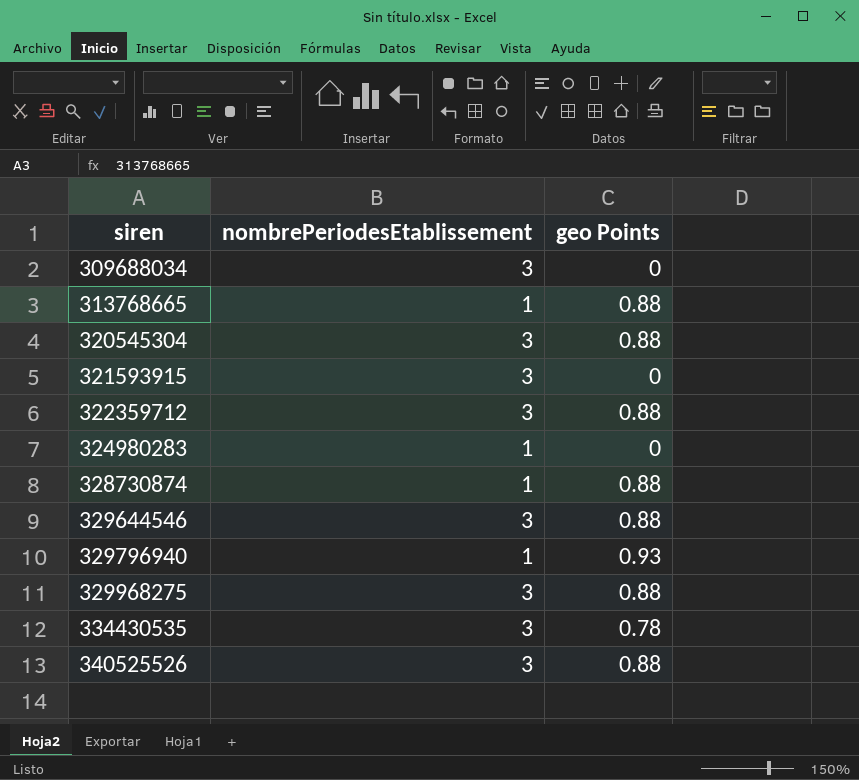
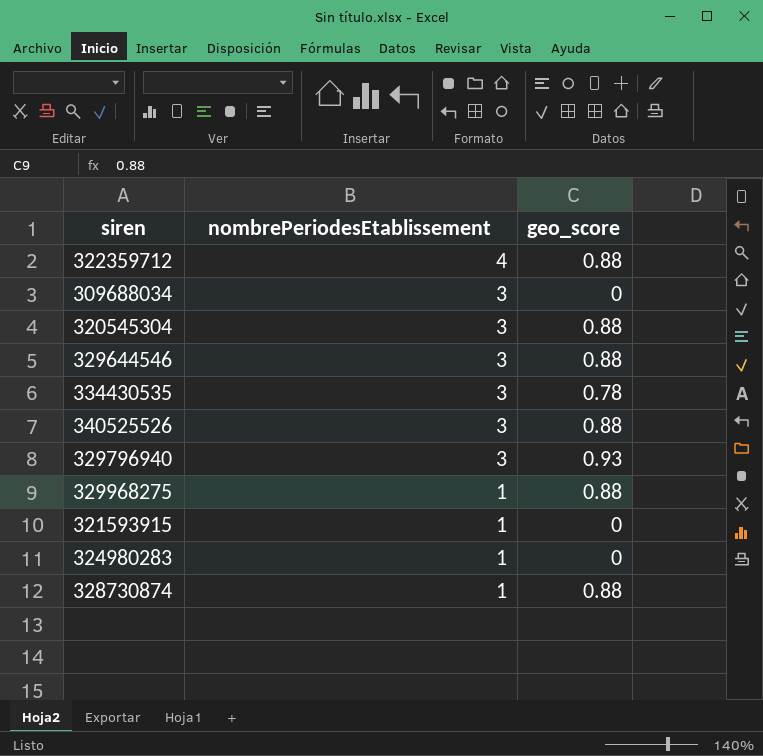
row order: siren ascending -> nombrePeriodesEtablissement descending
column name: geo Points -> geo_score
row 313768665: 1 | 0.88 -> none
322359712 | nombrePeriodesEtablissement: 3 -> 4
329796940 | nombrePeriodesEtablissement: 1 -> 3
329968275 | nombrePeriodesEtablissement: 3 -> 1
321593915 | nombrePeriodesEtablissement: 3 -> 1

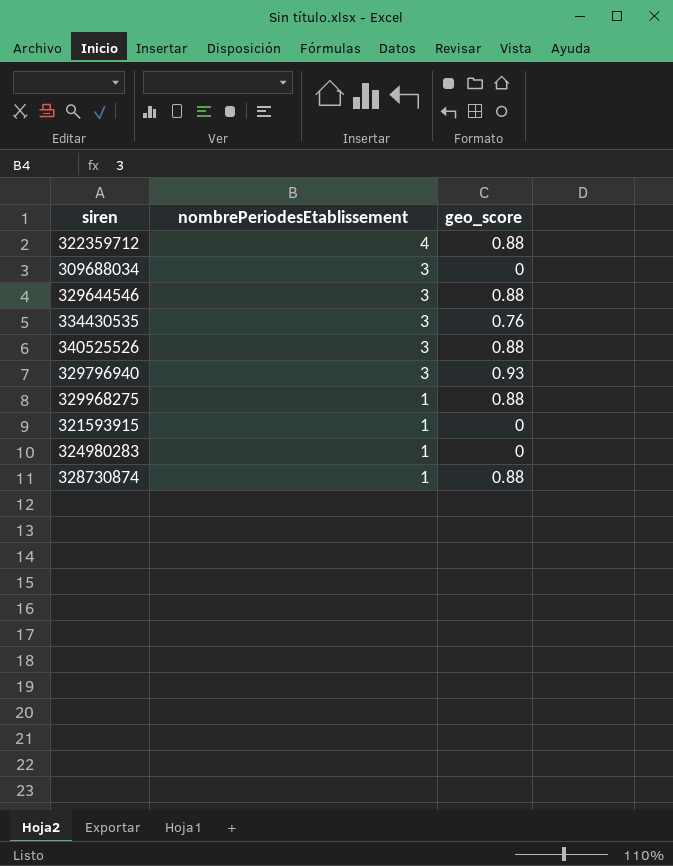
row 320545304: 3 | 0.88 -> none
334430535 | geo_score: 0.78 -> 0.76

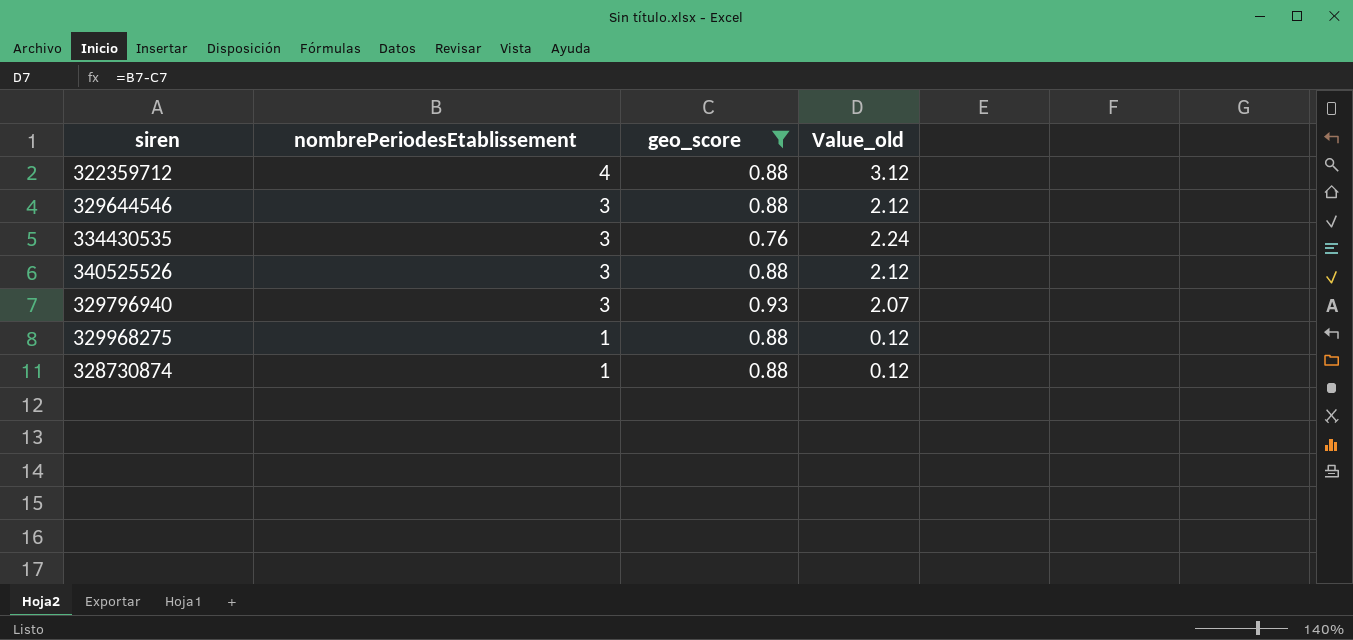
filter: none -> geo_score != 0
column Value_old | formula: none -> [nombrePeriodesEtablissement] - [geo_score]

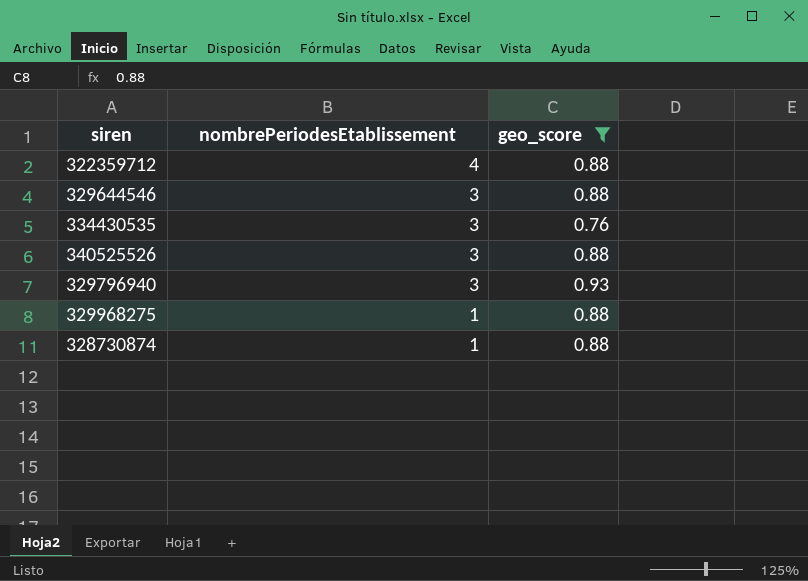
column Value_old | formula: [nombrePeriodesEtablissement] - [geo_score] -> none

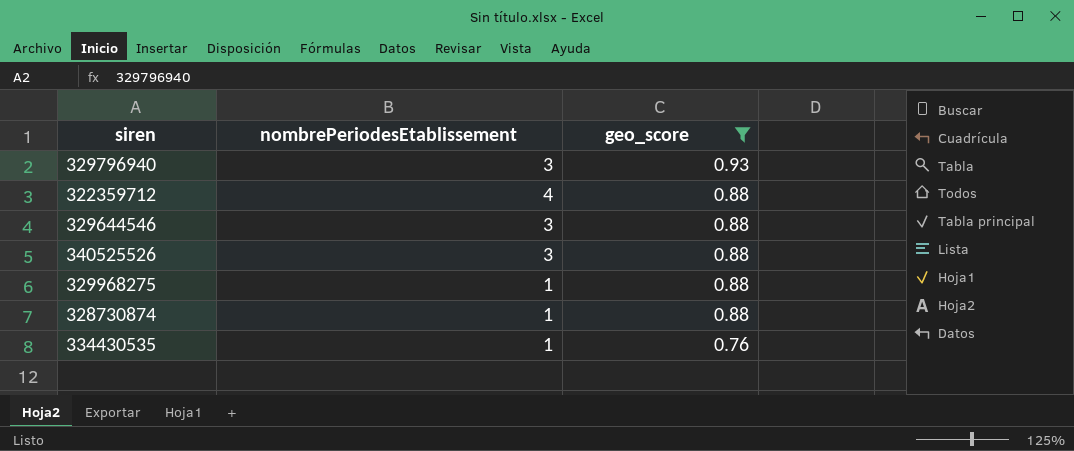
row order: nombrePeriodesEtablissement descending -> geo_score descending
334430535 | nombrePeriodesEtablissement: 3 -> 1

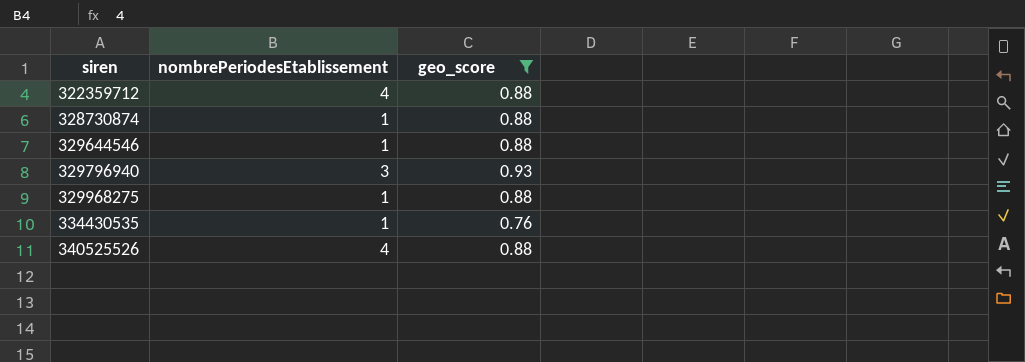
row order: geo_score descending -> siren ascending
329644546 | nombrePeriodesEtablissement: 3 -> 1
340525526 | nombrePeriodesEtablissement: 3 -> 4

